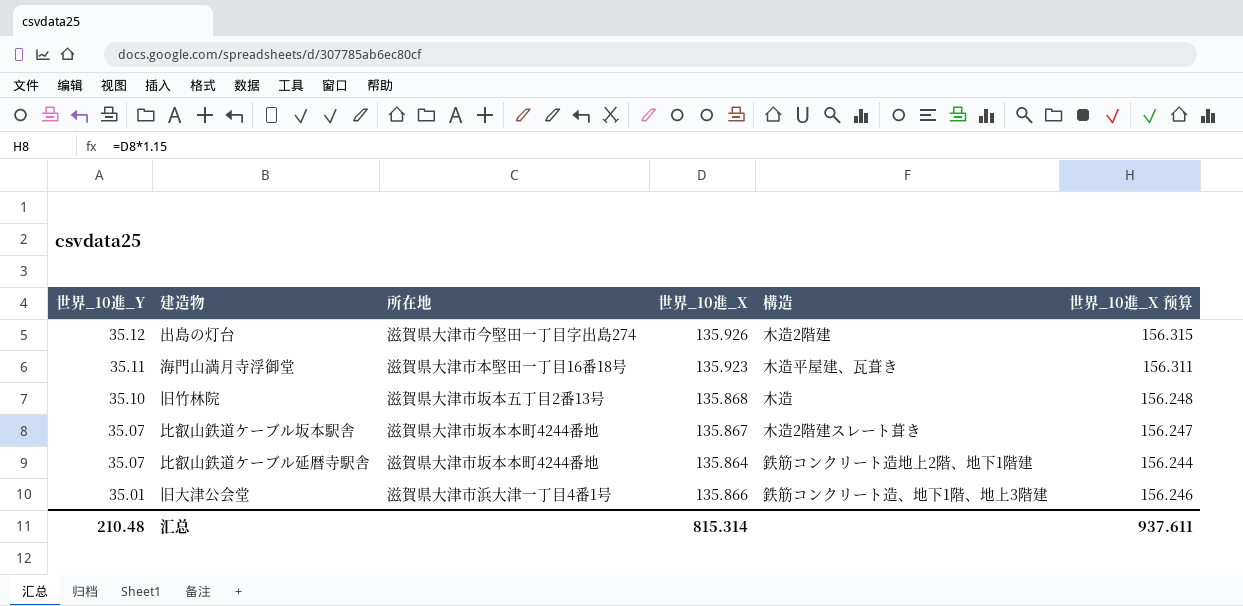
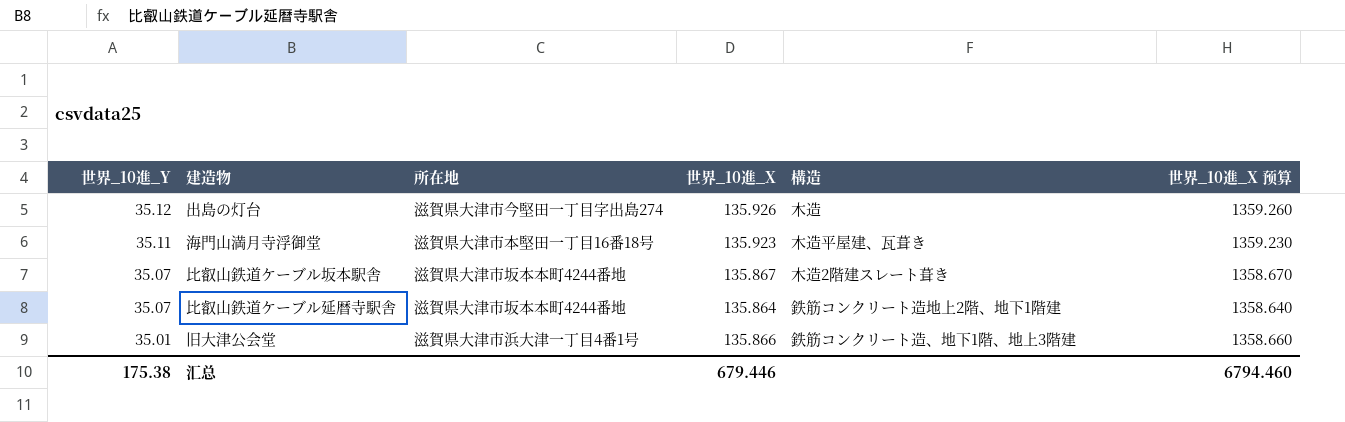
column 世界_10進_X 预算 | formula: [世界_10進_X] * 1.15 -> [世界_10進_X] * 10
row 旧竹林院: 35.10 | 滋賀県大津市坂本五丁目2番13号 | 135.868 | 木造 | 156.248 -> none
出島の灯台 | 構造: 木造2階建 -> 木造
汇总 | 世界_10進_Y: 210.48 -> 175.38
汇总 | 世界_10進_X: 815.314 -> 679.446
汇总 | 世界_10進_X 预算: 937.611 -> 6794.460

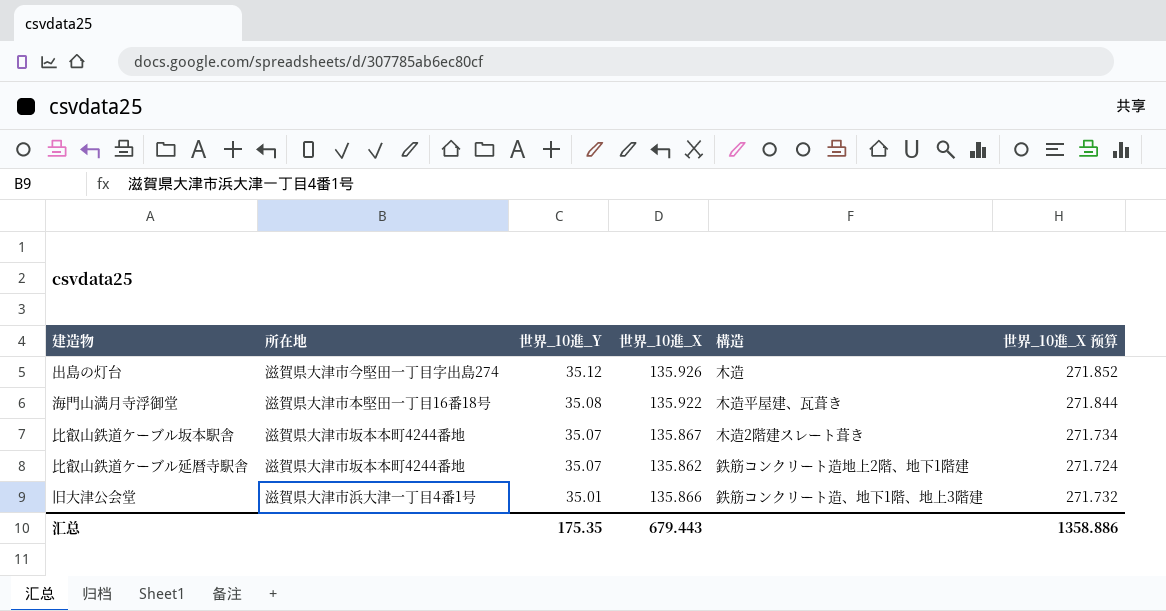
column 世界_10進_Y | position: 1 -> 3
column 世界_10進_X 预算 | formula: [世界_10進_X] * 10 -> [世界_10進_X] * 2
海門山満月寺浮御堂 | 世界_10進_Y: 35.11 -> 35.08
海門山満月寺浮御堂 | 世界_10進_X: 135.923 -> 135.922
比叡山鉄道ケーブル延暦寺駅舎 | 世界_10進_X: 135.864 -> 135.862
汇总 | 世界_10進_Y: 175.38 -> 175.35
汇总 | 世界_10進_X: 679.446 -> 679.443
汇总 | 世界_10進_X 预算: 6794.460 -> 1358.886

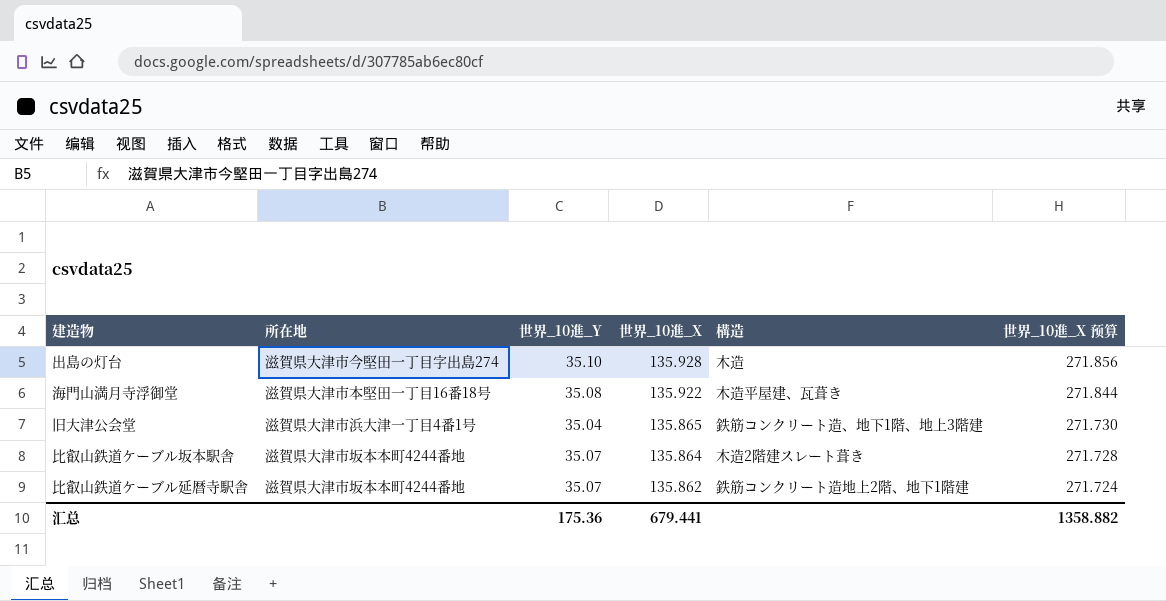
row order: 世界_10進_Y descending -> 世界_10進_X descending
出島の灯台 | 世界_10進_Y: 35.12 -> 35.10
出島の灯台 | 世界_10進_X: 135.926 -> 135.928
出島の灯台 | 世界_10進_X 预算: 271.852 -> 271.856
旧大津公会堂 | 世界_10進_Y: 35.01 -> 35.04
旧大津公会堂 | 世界_10進_X: 135.866 -> 135.865
旧大津公会堂 | 世界_10進_X 预算: 271.732 -> 271.730
比叡山鉄道ケーブル坂本駅舎 | 世界_10進_X: 135.867 -> 135.864
比叡山鉄道ケーブル坂本駅舎 | 世界_10進_X 预算: 271.734 -> 271.728
汇总 | 世界_10進_Y: 175.35 -> 175.36
汇总 | 世界_10進_X: 679.443 -> 679.441
汇总 | 世界_10進_X 预算: 1358.886 -> 1358.882

